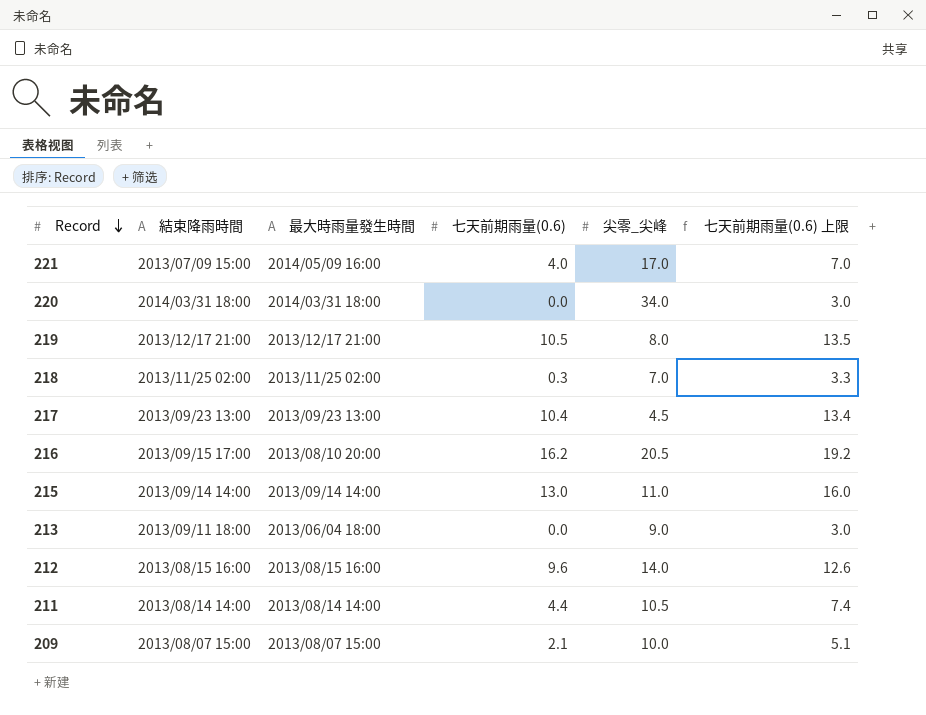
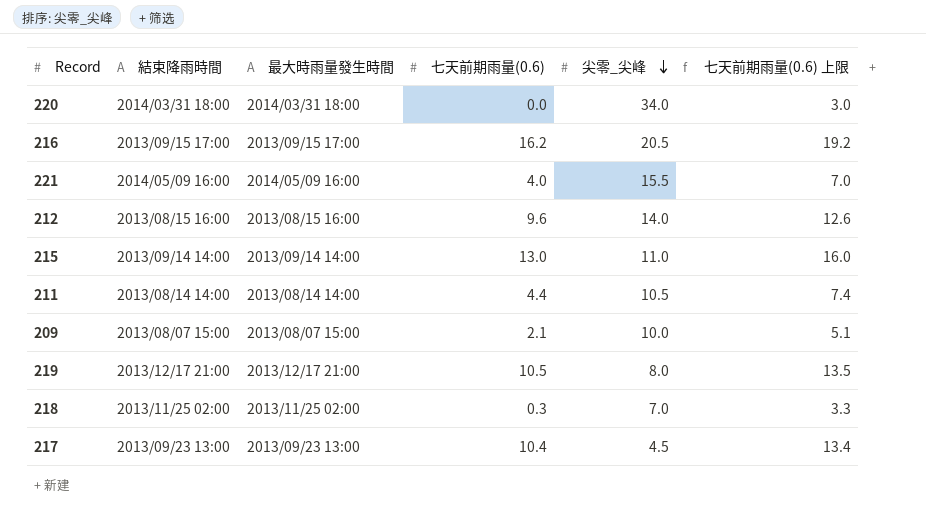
row order: Record descending -> 尖零_尖峰 descending
row 213: 2013/09/11 18:00 | 2013/06/04 18:00 | 0.0 | 9.0 | 3.0 -> none
216 | 最大時雨量發生時間: 2013/08/10 20:00 -> 2013/09/15 17:00
221 | 結束降雨時間: 2013/07/09 15:00 -> 2014/05/09 16:00
221 | 尖零_尖峰: 17.0 -> 15.5

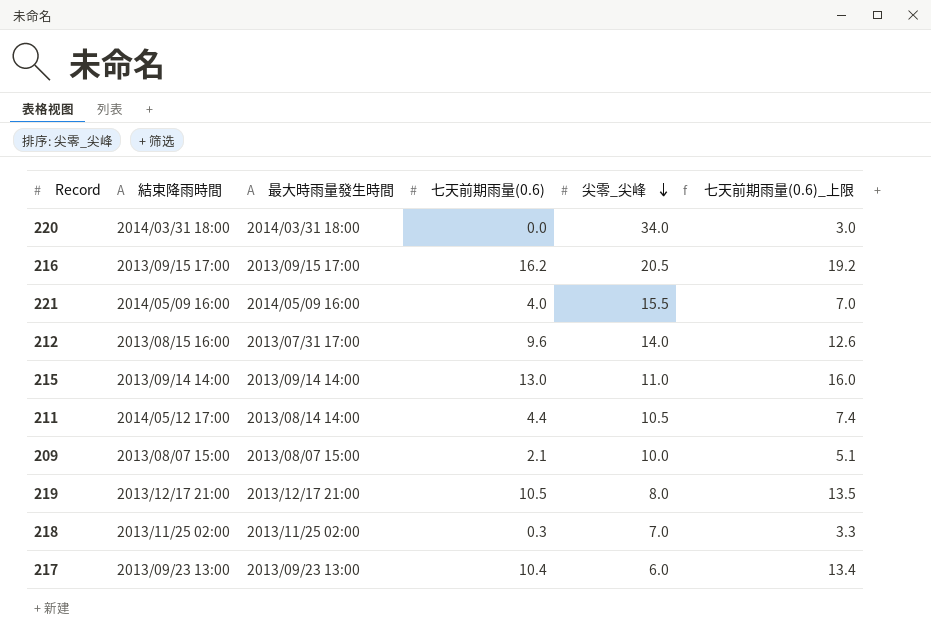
column name: 七天前期雨量(0.6) 上限 -> 七天前期雨量(0.6)_上限
212 | 最大時雨量發生時間: 2013/08/15 16:00 -> 2013/07/31 17:00
211 | 結束降雨時間: 2013/08/14 14:00 -> 2014/05/12 17:00
217 | 尖零_尖峰: 4.5 -> 6.0

